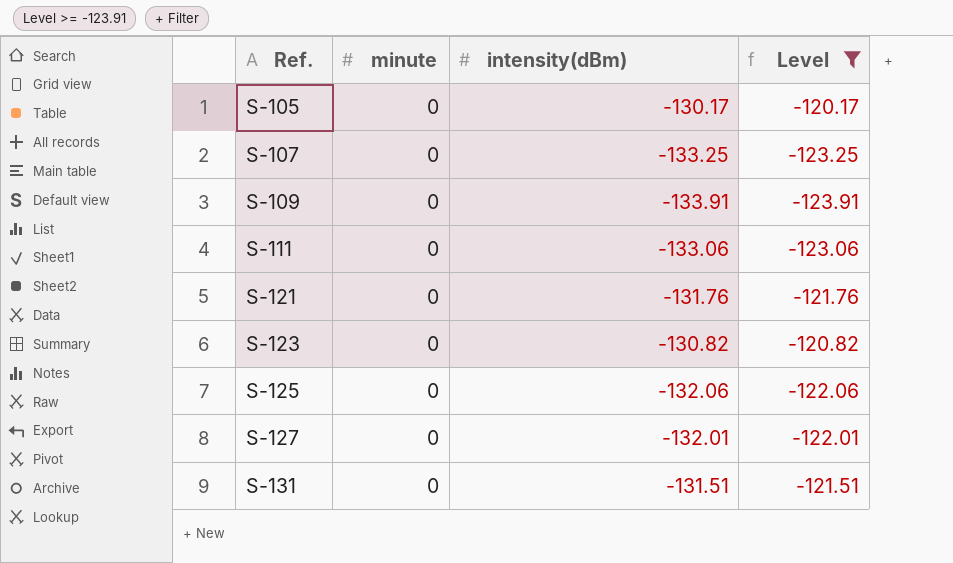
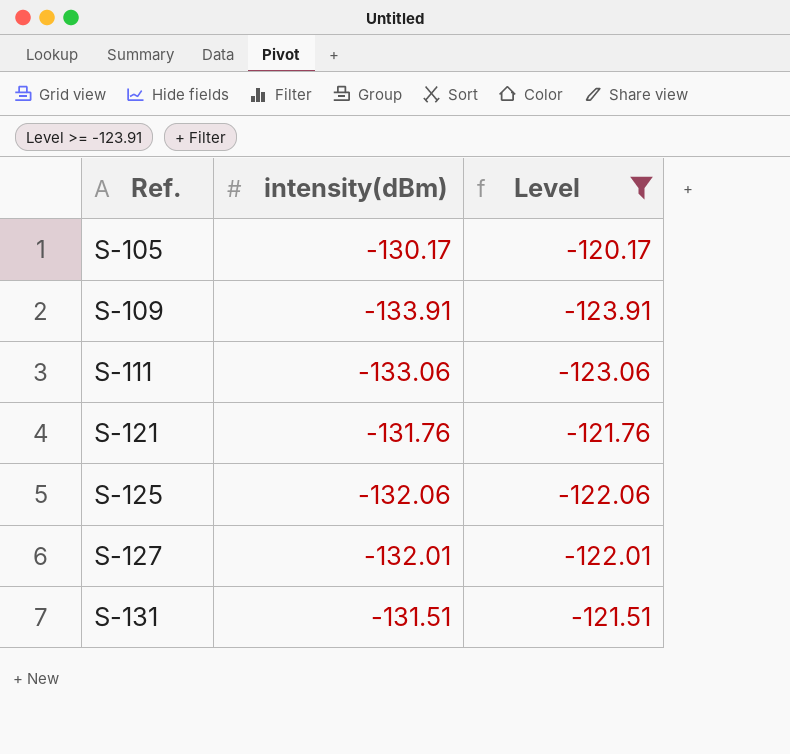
column minute | position: 2 -> none
row S-107: 0 | -133.25 | -123.25 -> none
row S-123: 0 | -130.82 | -120.82 -> none

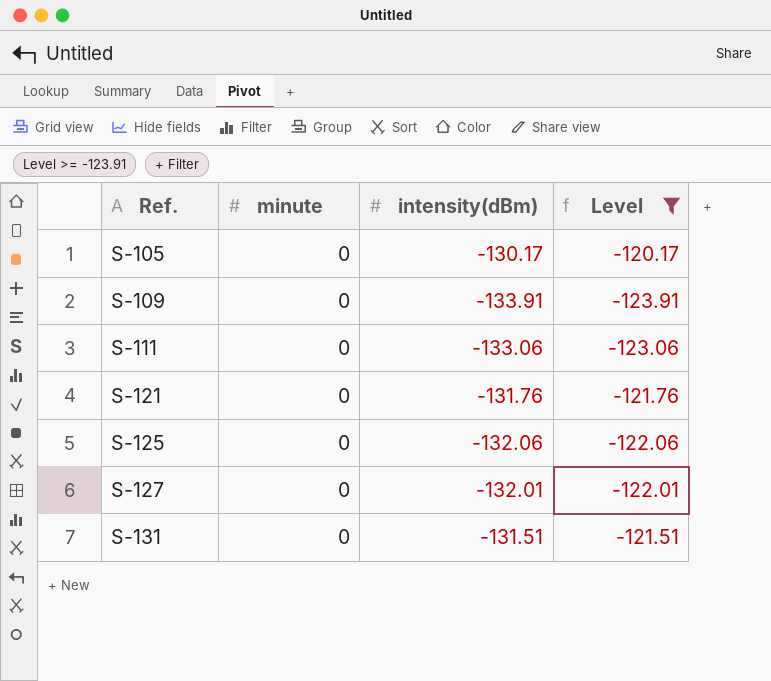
column minute | position: none -> 2

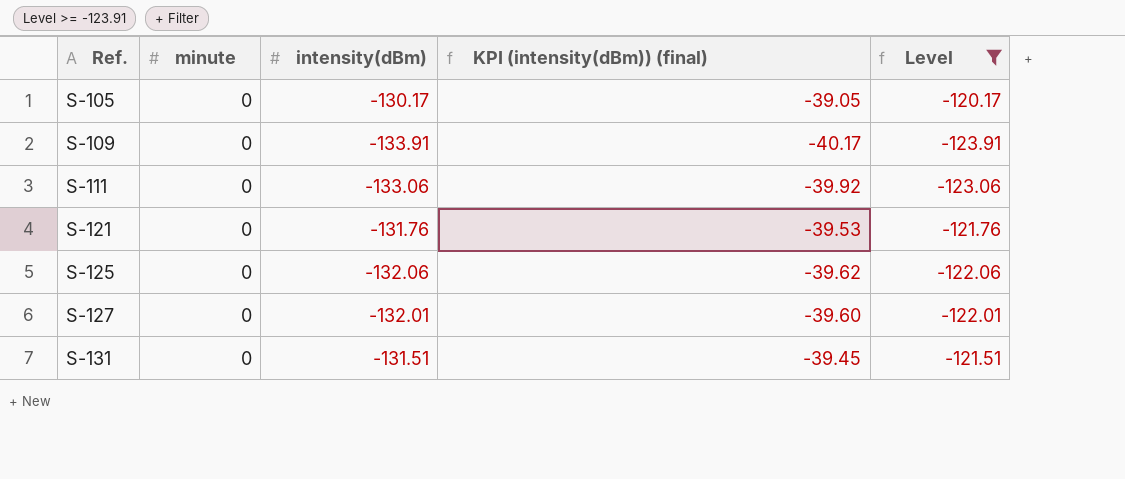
column KPI (intensity(dBm)) (final) | formula: none -> [intensity(dBm)] * 0.3

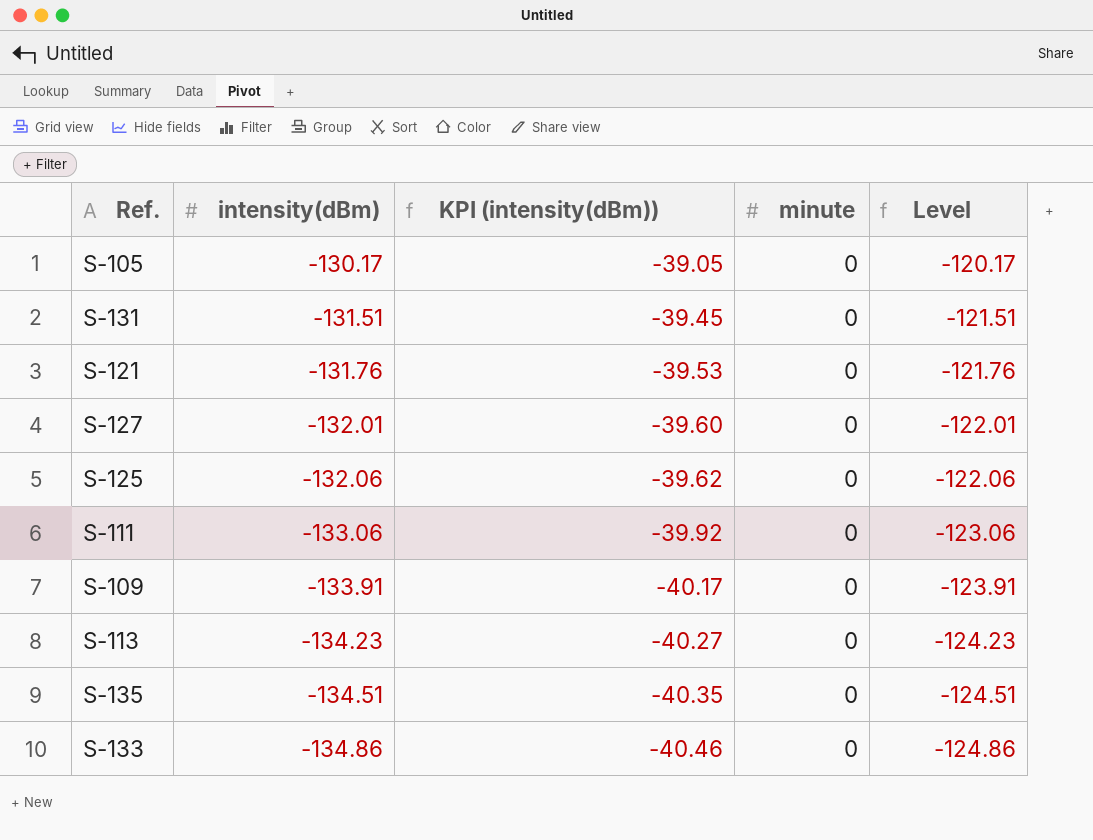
filter: Level >= -123.91 -> none
row order: Ref. ascending -> intensity(dBm) descending
column name: KPI (intensity(dBm)) (final) -> KPI (intensity(dBm))
column minute | position: 2 -> 4

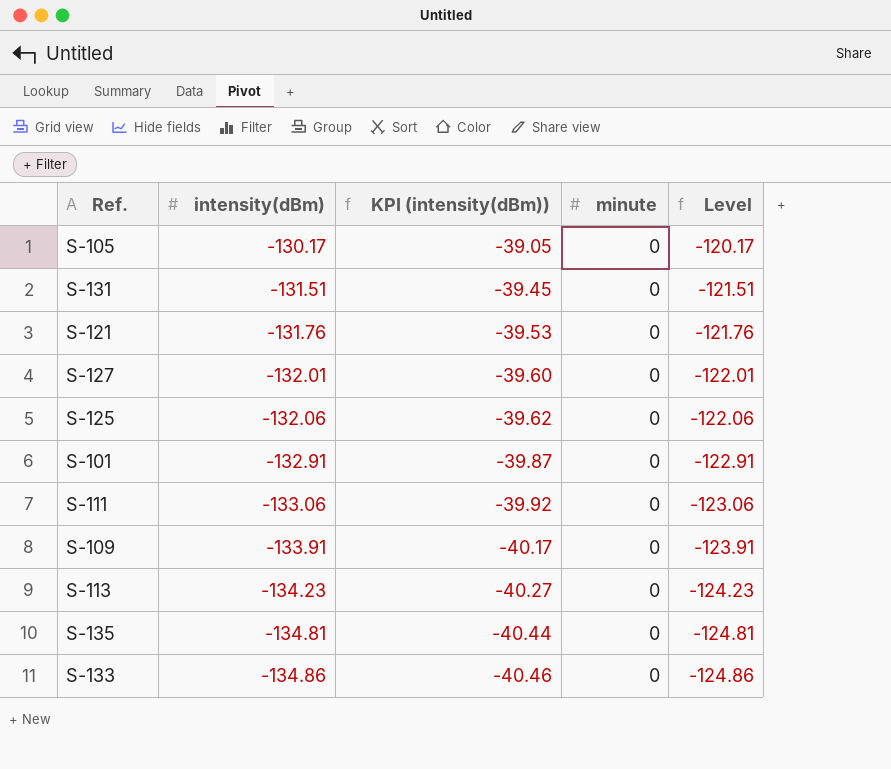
row S-101: none -> -132.91 | -39.87 | 0 | -122.91
S-135 | intensity(dBm): -134.51 -> -134.81
S-135 | KPI (intensity(dBm)): -40.35 -> -40.44
S-135 | Level: -124.51 -> -124.81

